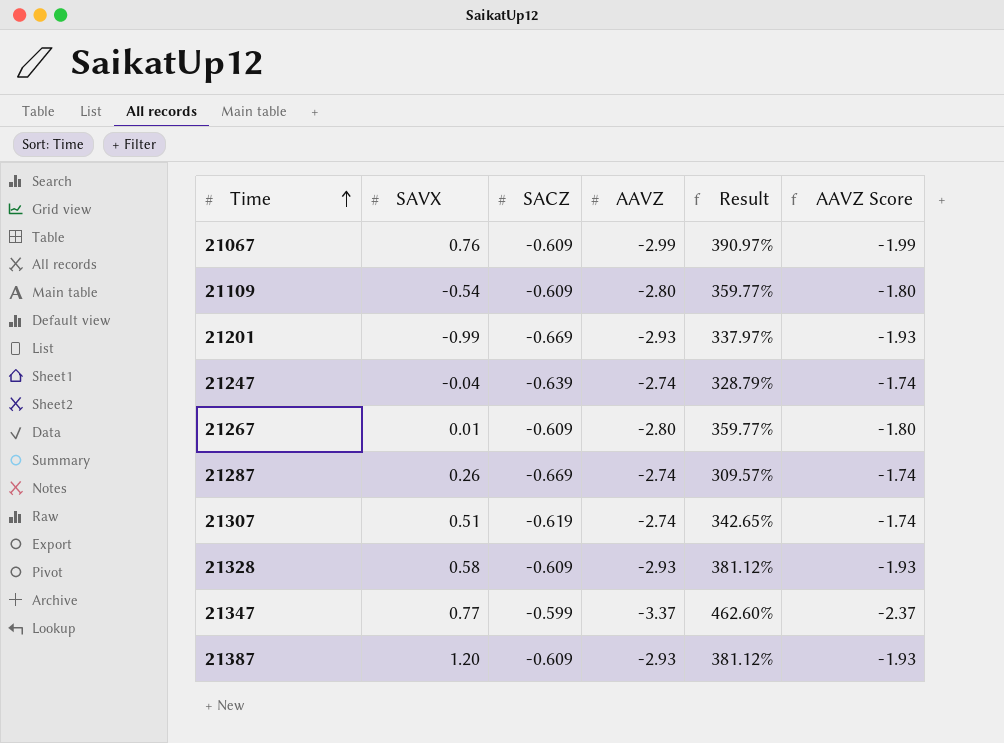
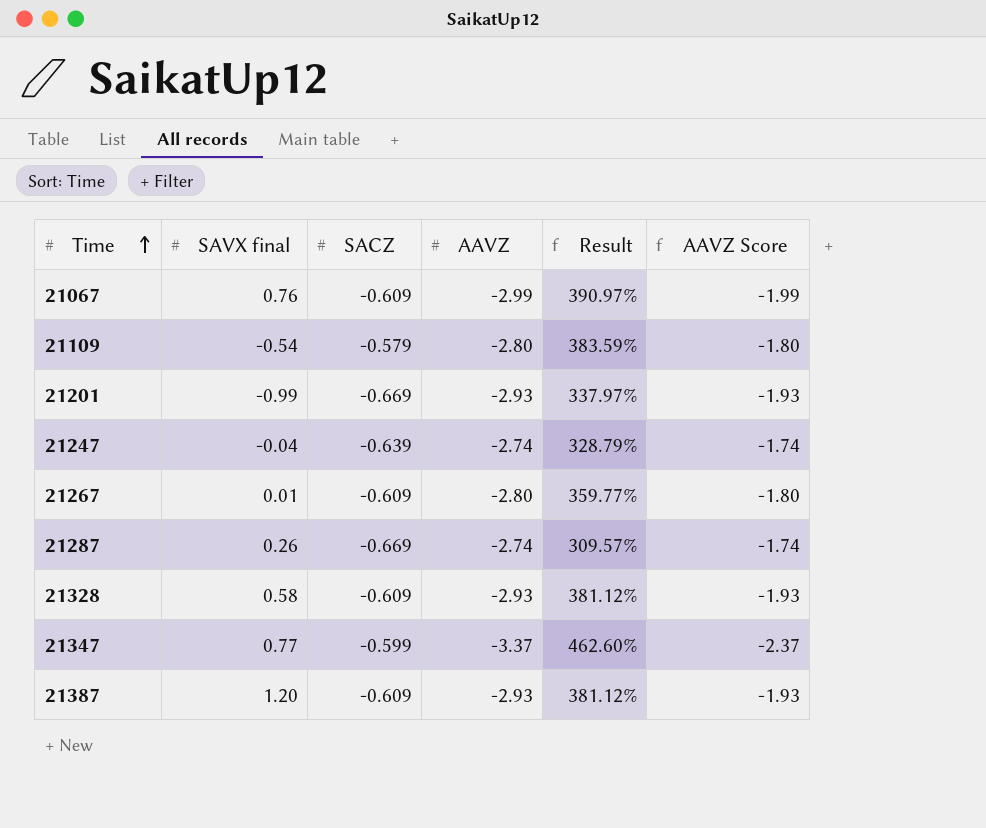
column name: SAVX -> SAVX final
row 21307: 0.51 | -0.619 | -2.74 | 342.65% | -1.74 -> none
21109 | SACZ: -0.609 -> -0.579
21109 | Result: 359.77% -> 383.59%

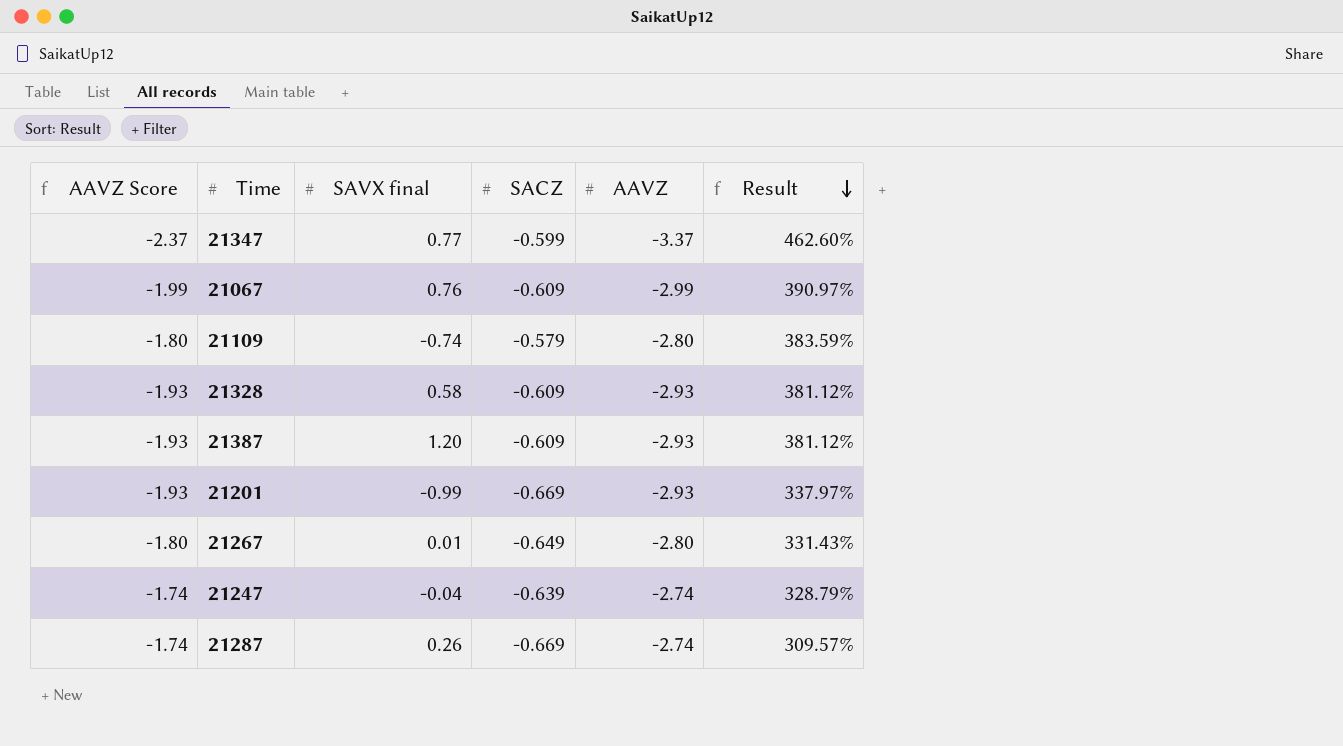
row order: Time ascending -> Result descending
column AAVZ Score | position: 6 -> 1
21109 | SAVX final: -0.54 -> -0.74
21267 | SACZ: -0.609 -> -0.649
21267 | Result: 359.77% -> 331.43%

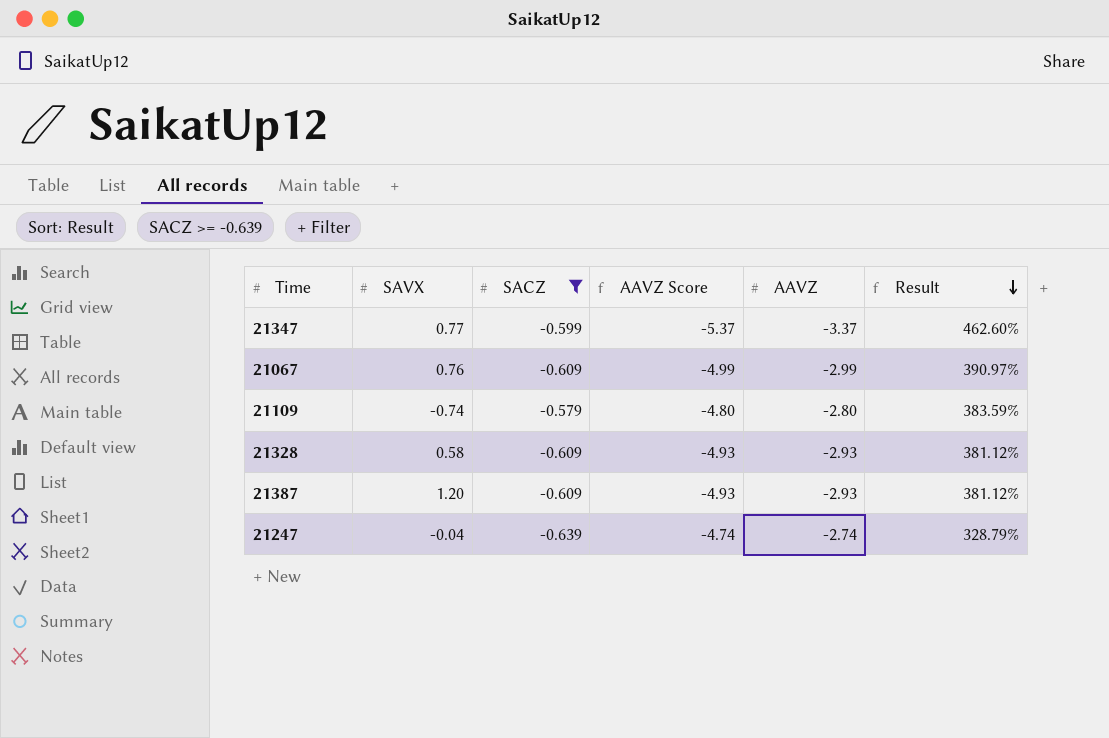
filter: none -> SACZ >= -0.639
column name: SAVX final -> SAVX
column AAVZ Score | formula: [AAVZ] + 1 -> [AAVZ] - 2
column AAVZ Score | position: 1 -> 4

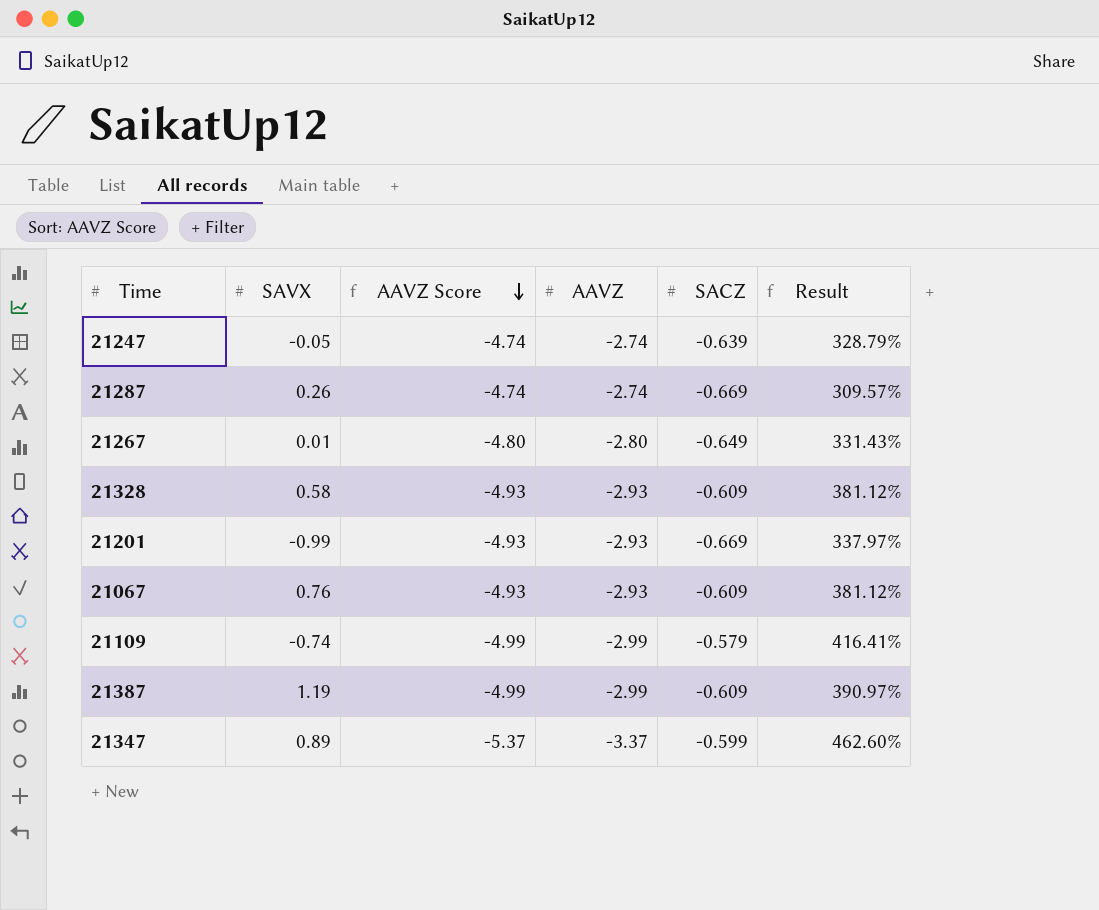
filter: SACZ >= -0.639 -> none
row order: Result descending -> AAVZ Score descending
column SACZ | position: 3 -> 5
21247 | SAVX: -0.04 -> -0.05
21067 | AAVZ Score: -4.99 -> -4.93
21067 | AAVZ: -2.99 -> -2.93
21067 | Result: 390.97% -> 381.12%
21109 | AAVZ Score: -4.80 -> -4.99
21109 | AAVZ: -2.80 -> -2.99
21109 | Result: 383.59% -> 416.41%
21387 | SAVX: 1.20 -> 1.19
21387 | AAVZ Score: -4.93 -> -4.99
21387 | AAVZ: -2.93 -> -2.99
21387 | Result: 381.12% -> 390.97%
21347 | SAVX: 0.77 -> 0.89

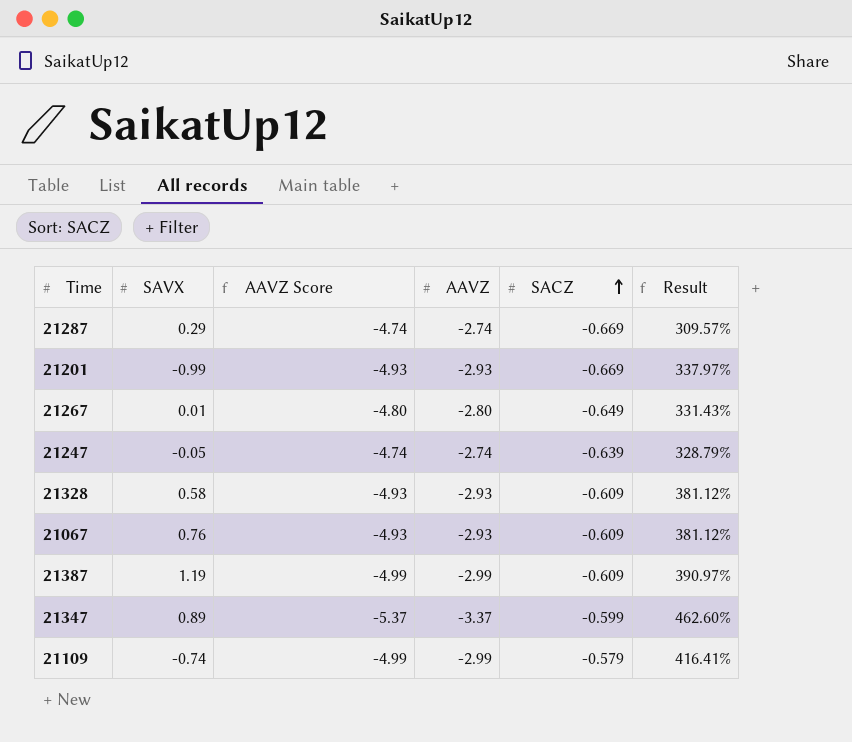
row order: AAVZ Score descending -> SACZ ascending
21287 | SAVX: 0.26 -> 0.29

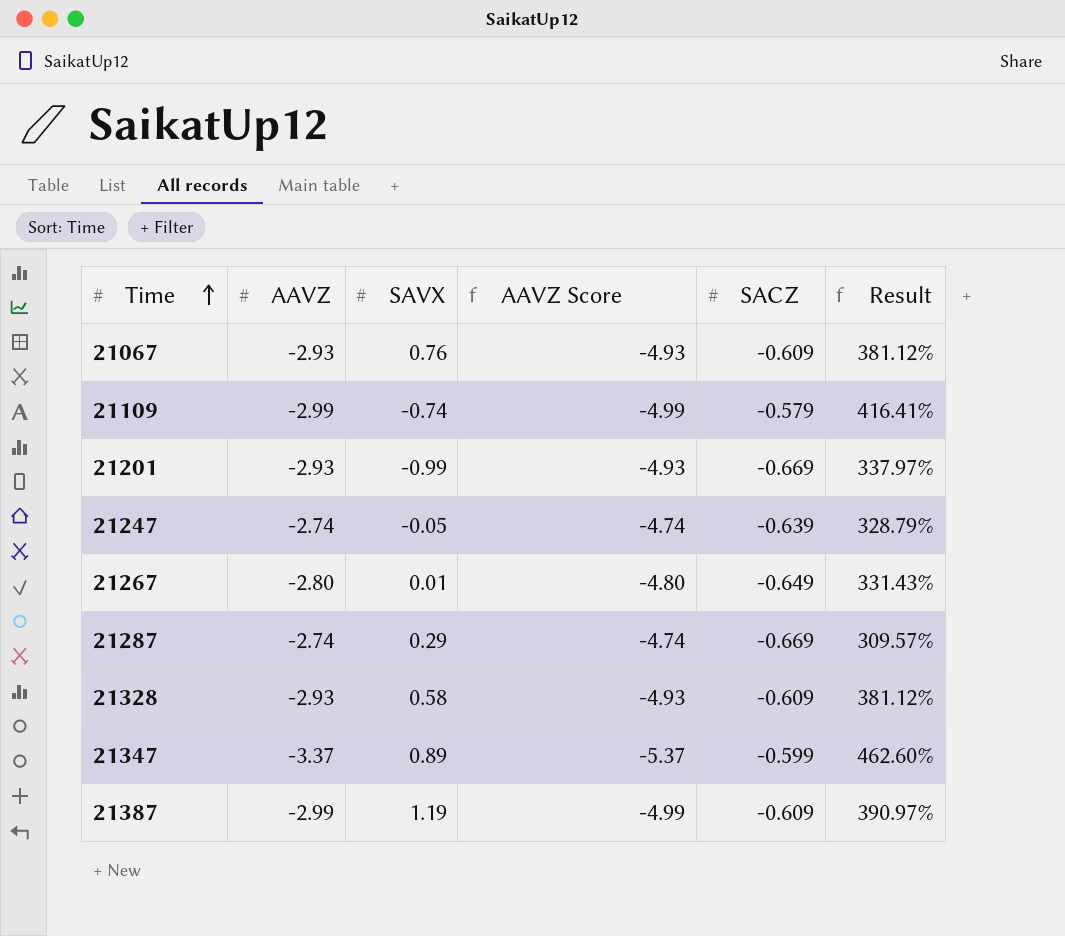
row order: SACZ ascending -> Time ascending
column AAVZ | position: 4 -> 2

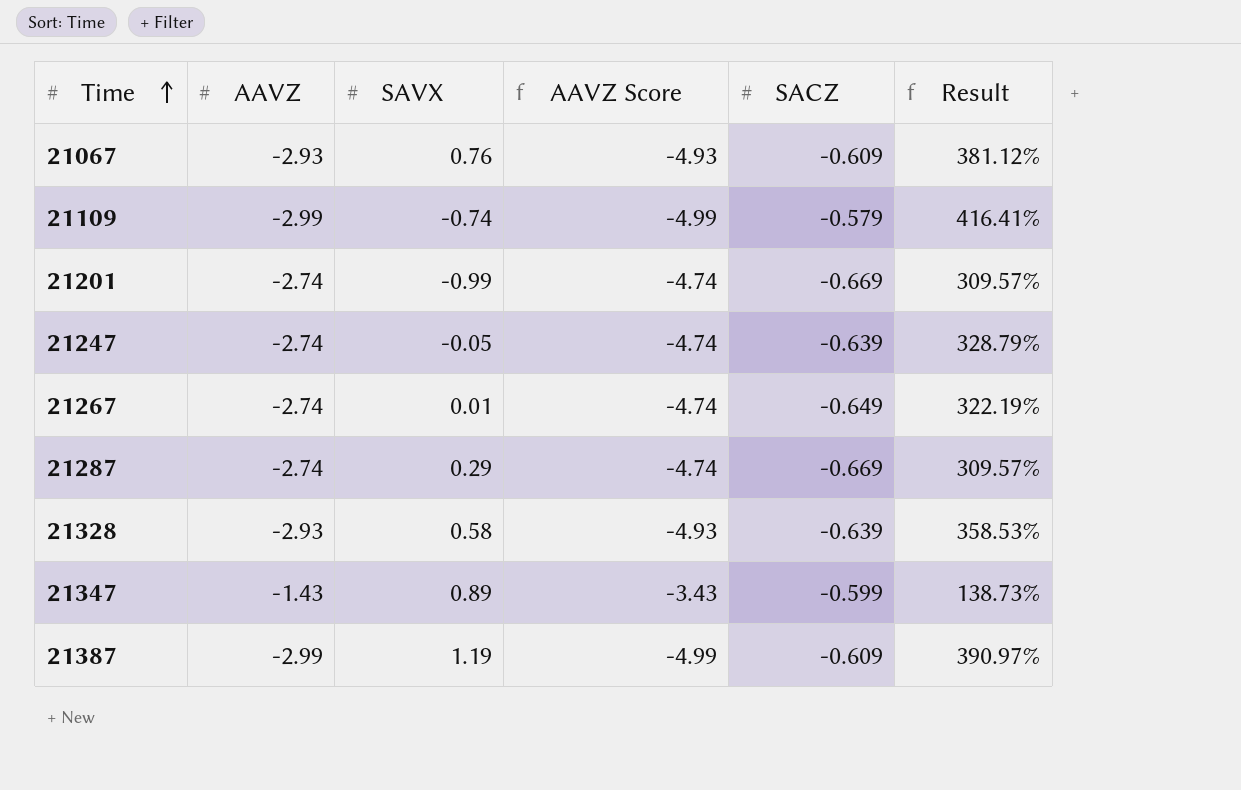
21201 | AAVZ: -2.93 -> -2.74
21201 | AAVZ Score: -4.93 -> -4.74
21201 | Result: 337.97% -> 309.57%
21267 | AAVZ: -2.80 -> -2.74
21267 | AAVZ Score: -4.80 -> -4.74
21267 | Result: 331.43% -> 322.19%
21328 | SACZ: -0.609 -> -0.639
21328 | Result: 381.12% -> 358.53%
21347 | AAVZ: -3.37 -> -1.43
21347 | AAVZ Score: -5.37 -> -3.43
21347 | Result: 462.60% -> 138.73%

